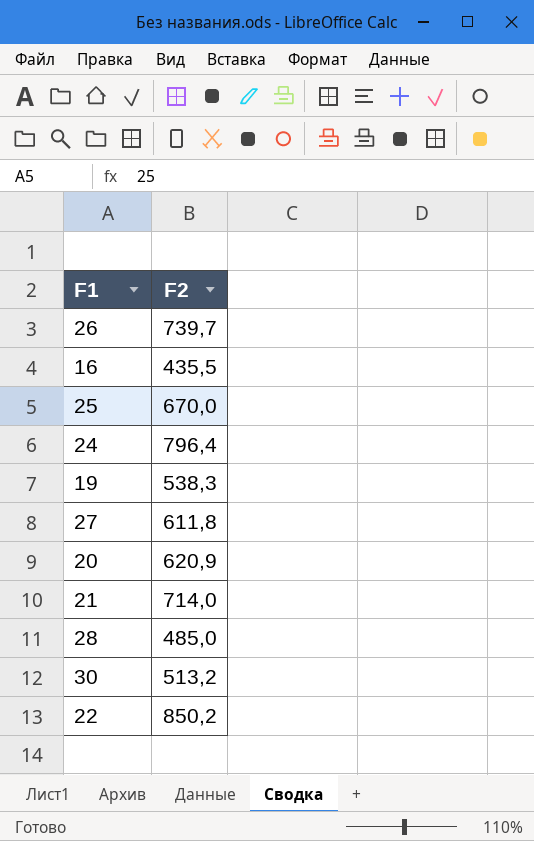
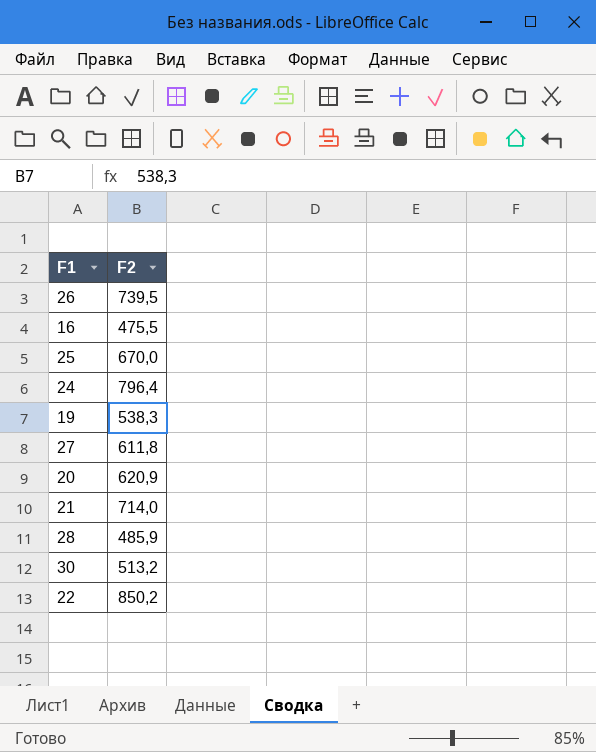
26 | F2: 739,7 -> 739,5
16 | F2: 435,5 -> 475,5
28 | F2: 485,0 -> 485,9

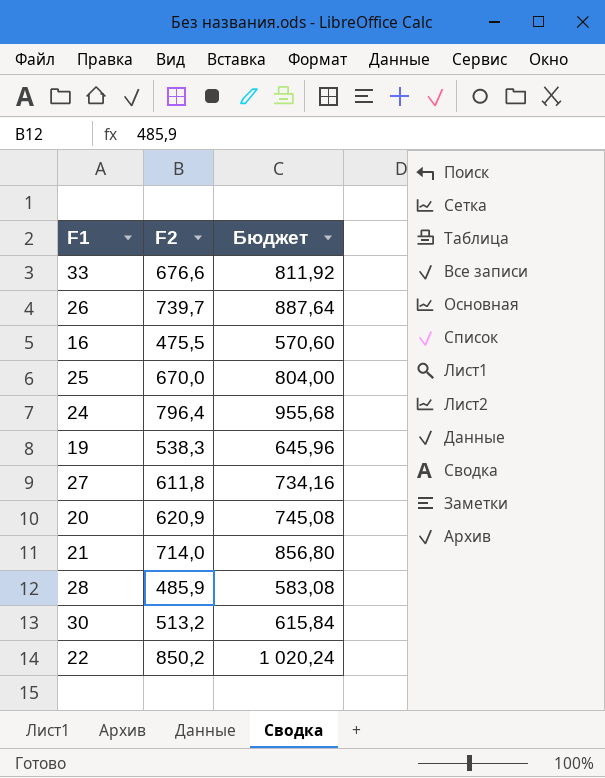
column Бюджет | formula: none -> [F2] * 1,2
row 33: none -> 676,6 | 811,92
26 | F2: 739,5 -> 739,7

